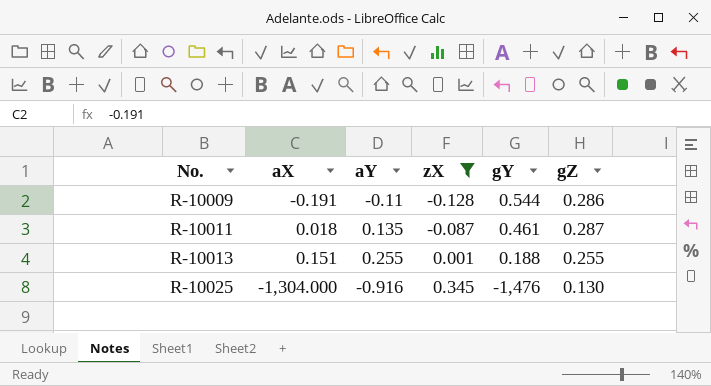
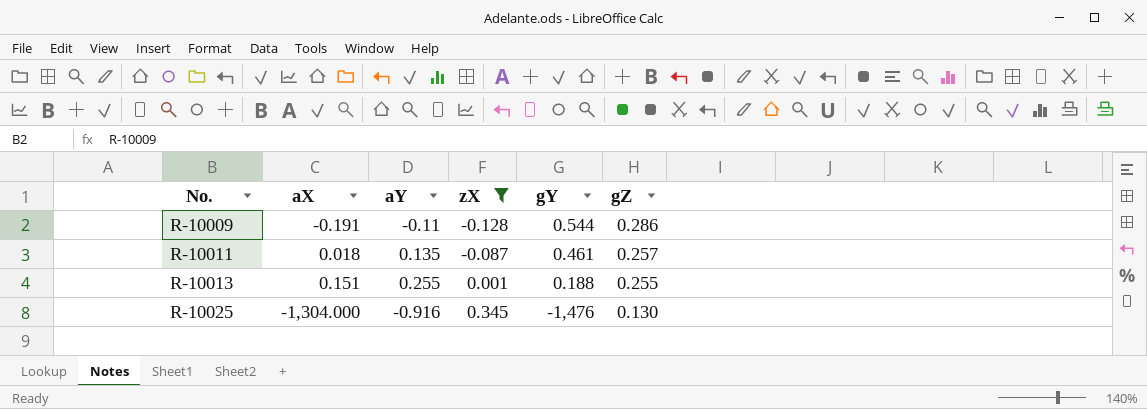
R-10011 | gZ: 0.287 -> 0.257

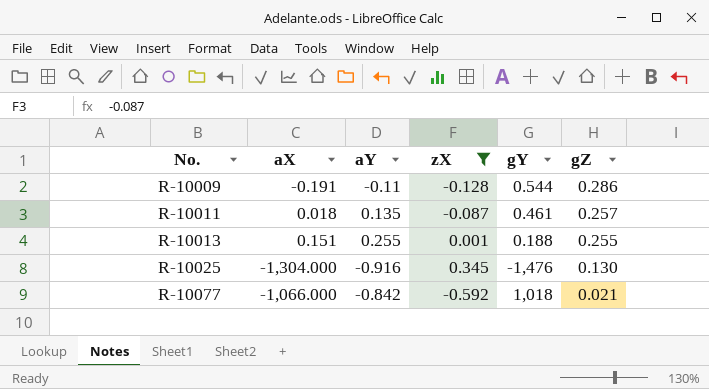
row R-10077: none -> -1,066.000 | -0.842 | -0.592 | 1,018 | 0.021

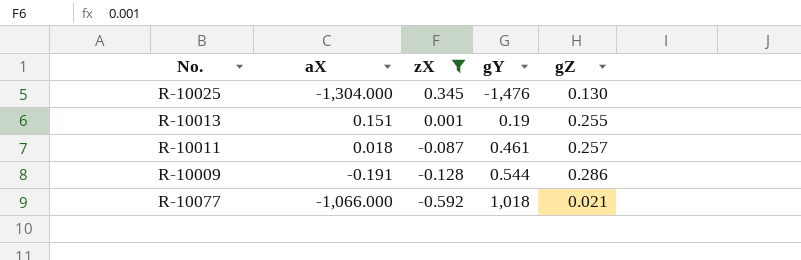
row order: No. ascending -> zX descending
column aY | position: 3 -> none
R-10013 | gY: 0.188 -> 0.19

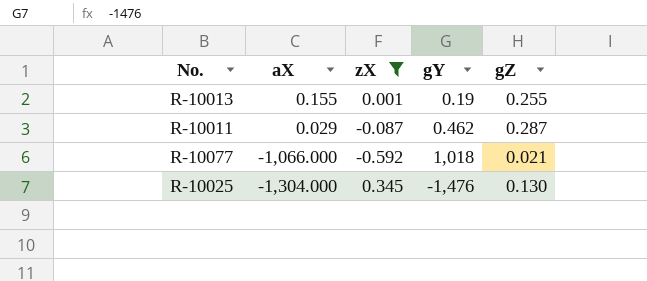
row order: zX descending -> aX descending
row R-10009: -0.191 | -0.128 | 0.544 | 0.286 -> none
R-10013 | aX: 0.151 -> 0.155
R-10011 | aX: 0.018 -> 0.029
R-10011 | gY: 0.461 -> 0.462
R-10011 | gZ: 0.257 -> 0.287

